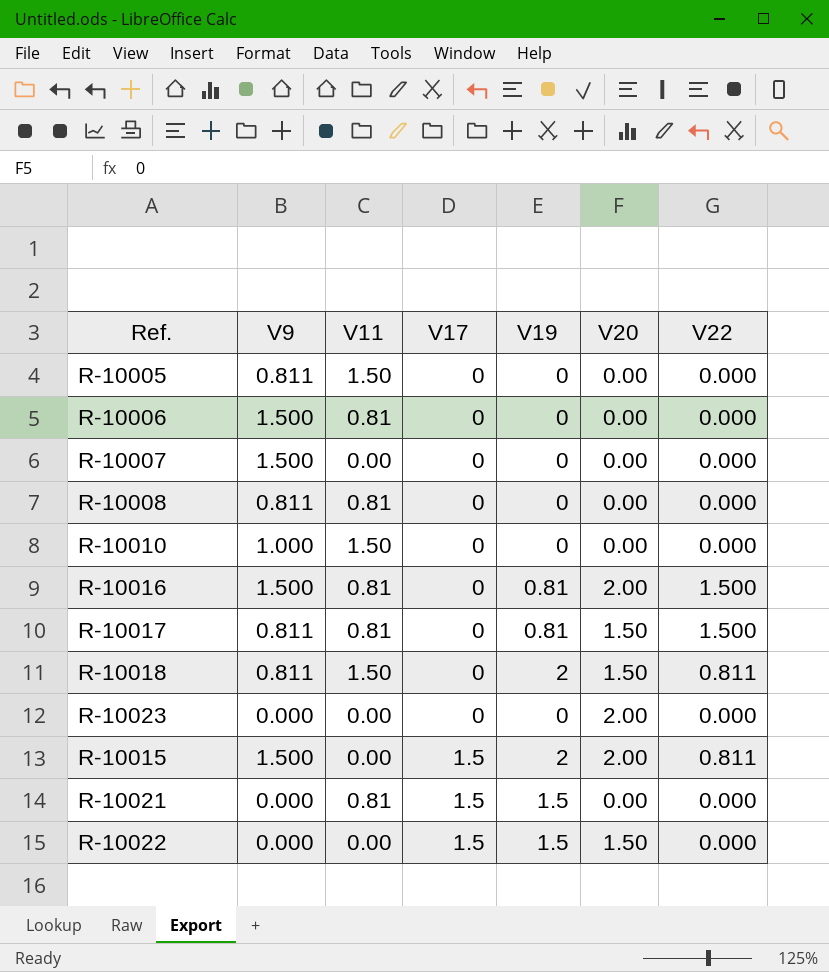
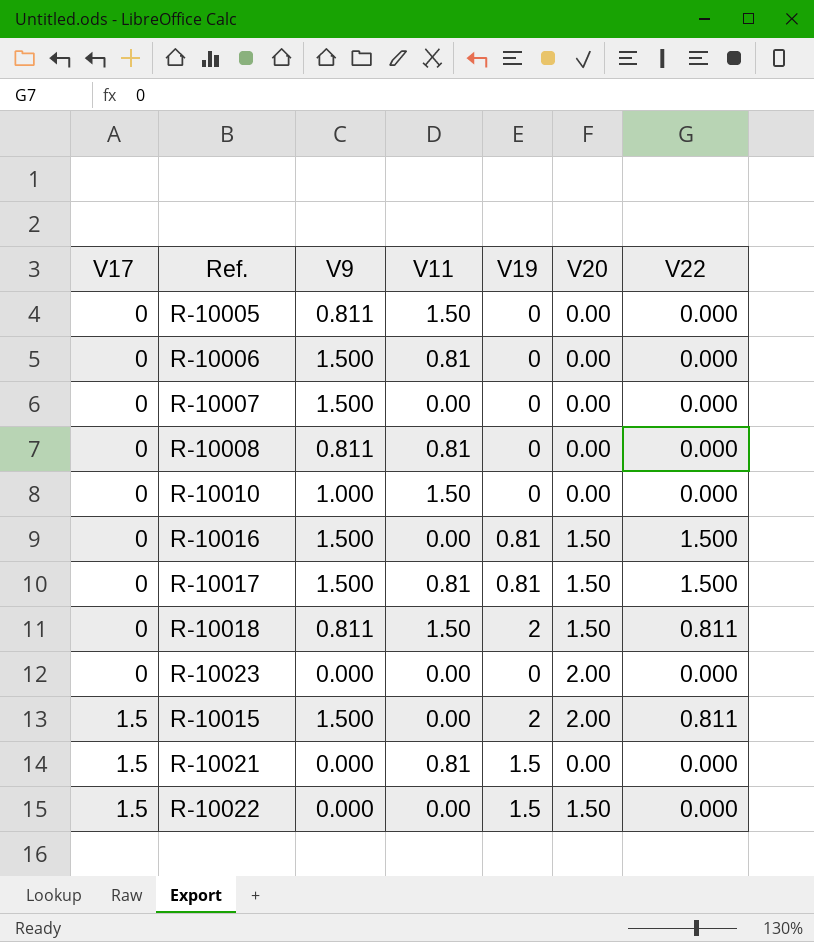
column V17 | position: 4 -> 1
R-10016 | V11: 0.81 -> 0.00
R-10016 | V20: 2.00 -> 1.50
R-10017 | V9: 0.811 -> 1.500

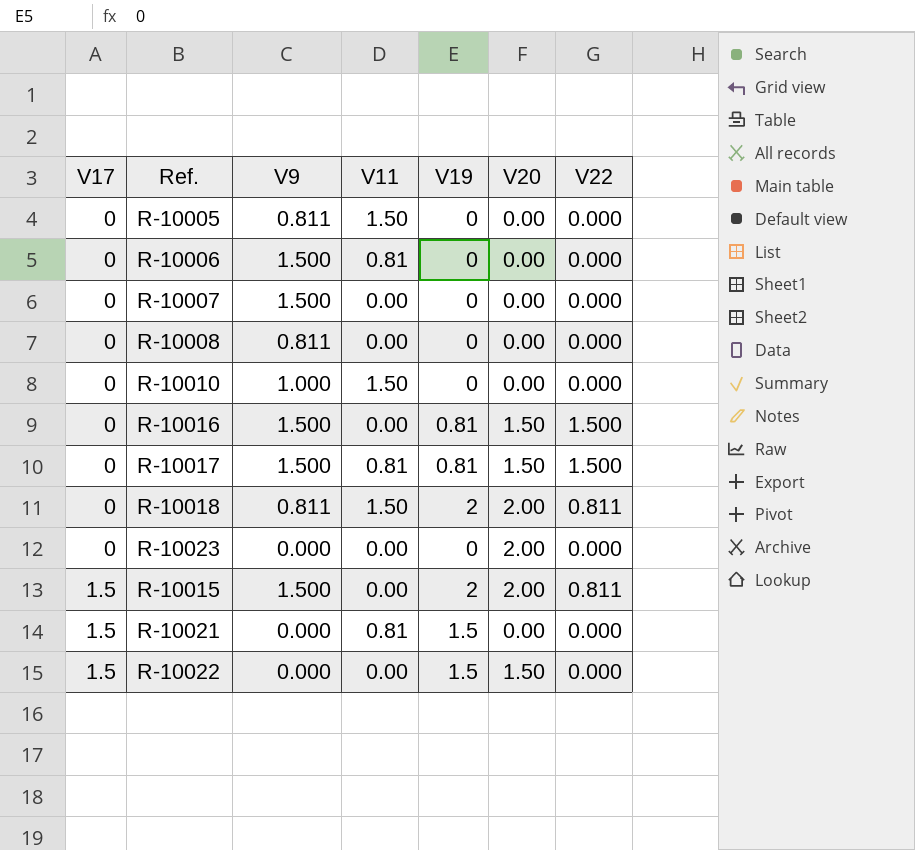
R-10008 | V11: 0.81 -> 0.00
R-10018 | V20: 1.50 -> 2.00

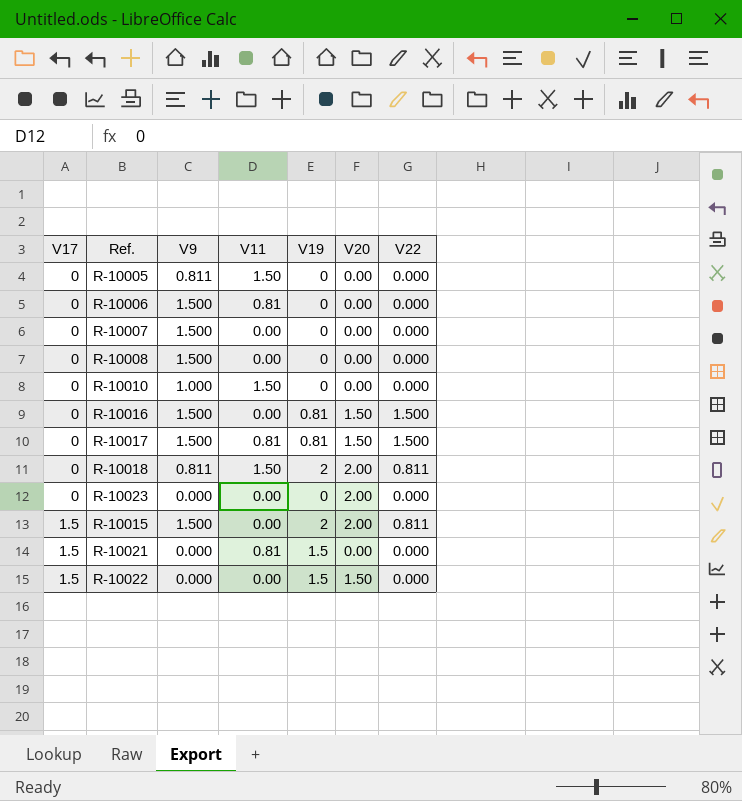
R-10008 | V9: 0.811 -> 1.500

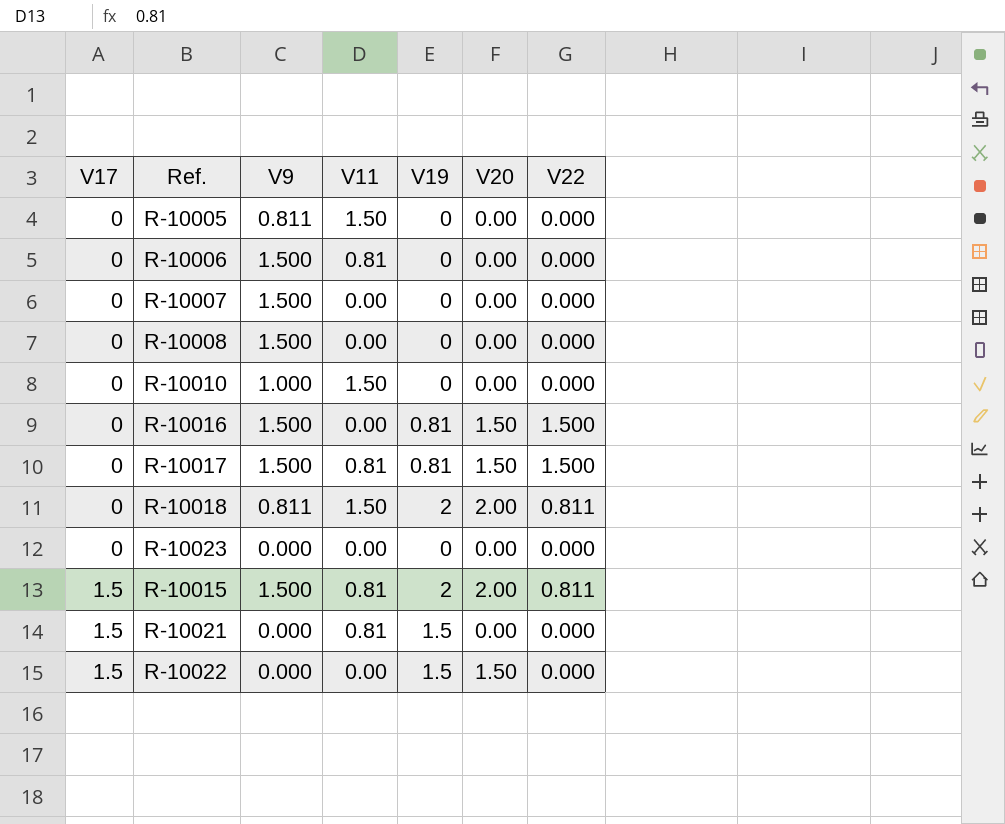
R-10023 | V20: 2.00 -> 0.00
R-10015 | V11: 0.00 -> 0.81

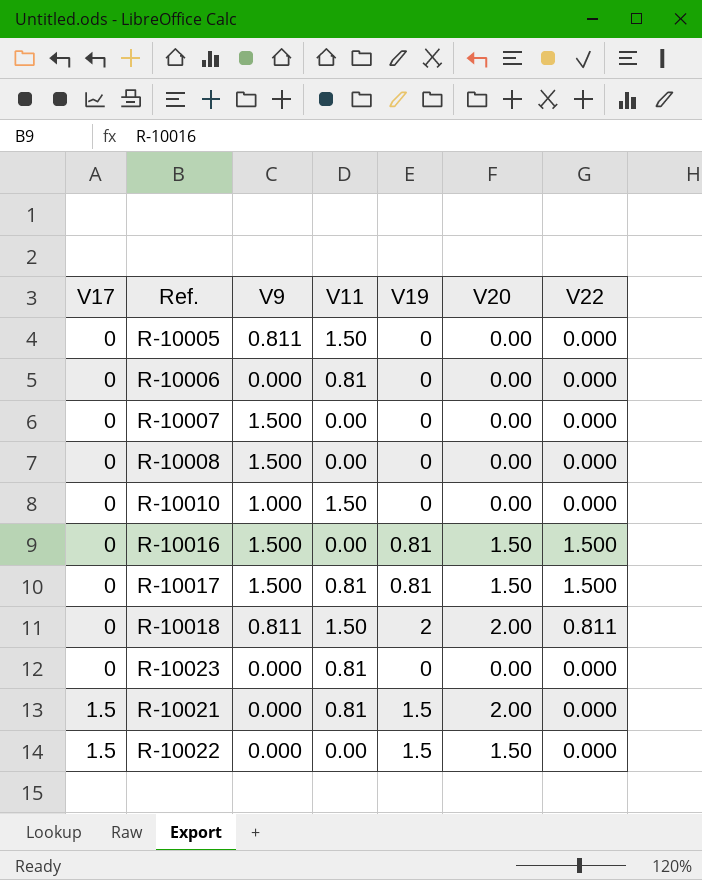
row R-10015: 1.5 | 1.500 | 0.81 | 2 | 2.00 | 0.811 -> none
R-10006 | V9: 1.500 -> 0.000
R-10023 | V11: 0.00 -> 0.81
R-10021 | V20: 0.00 -> 2.00

